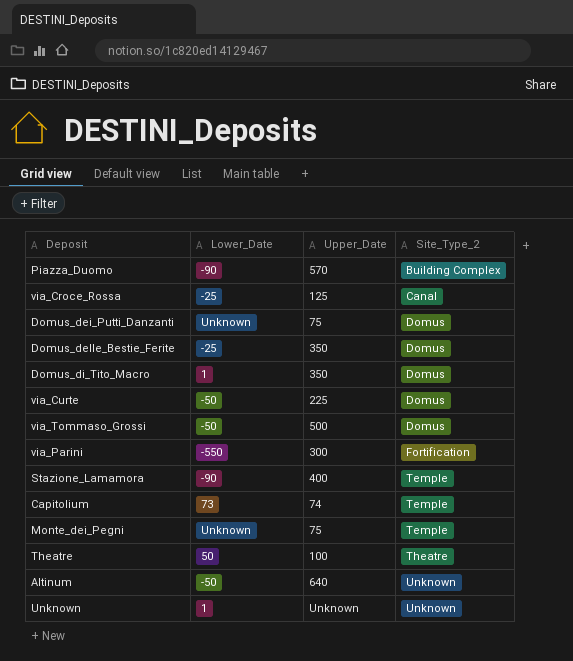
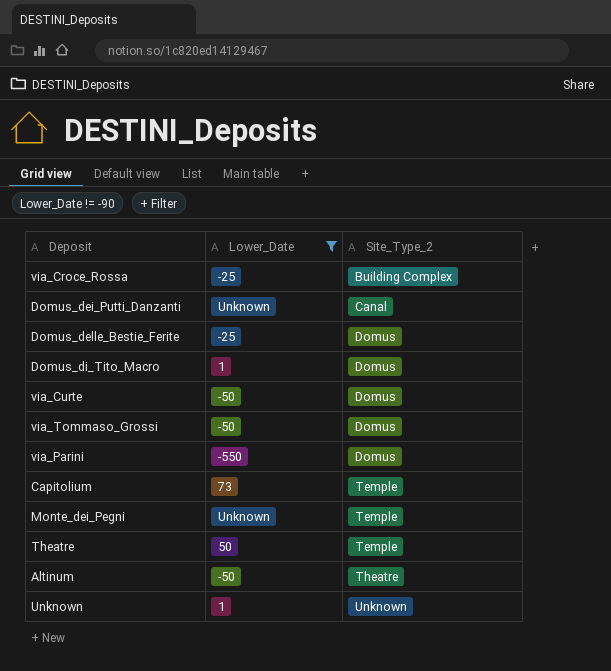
filter: none -> Lower_Date != -90
column Upper_Date | position: 3 -> none
via_Croce_Rossa | Site_Type_2: Canal -> Building Complex
Domus_dei_Putti_Danzanti | Site_Type_2: Domus -> Canal
via_Parini | Site_Type_2: Fortification -> Domus
Theatre | Site_Type_2: Theatre -> Temple
Altinum | Site_Type_2: Unknown -> Theatre

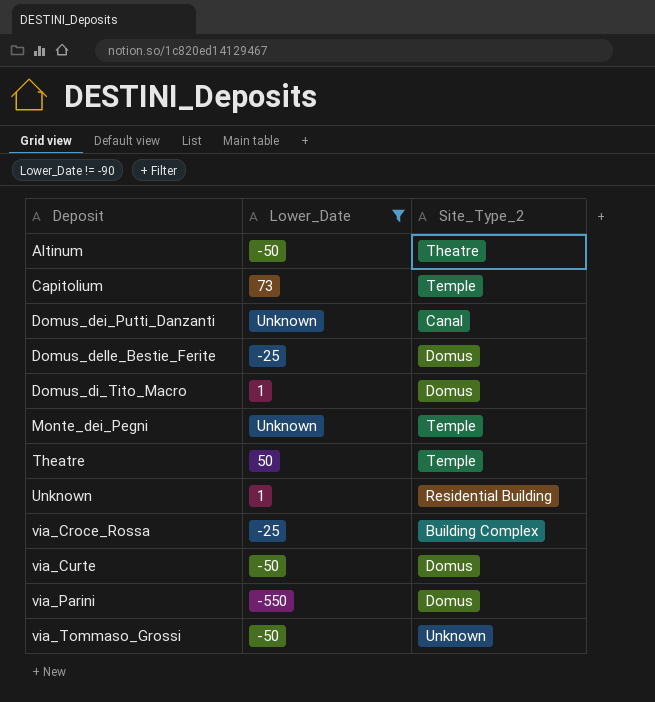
row order: Site_Type_2 ascending -> Deposit ascending
Unknown | Site_Type_2: Unknown -> Residential Building
via_Tommaso_Grossi | Site_Type_2: Domus -> Unknown

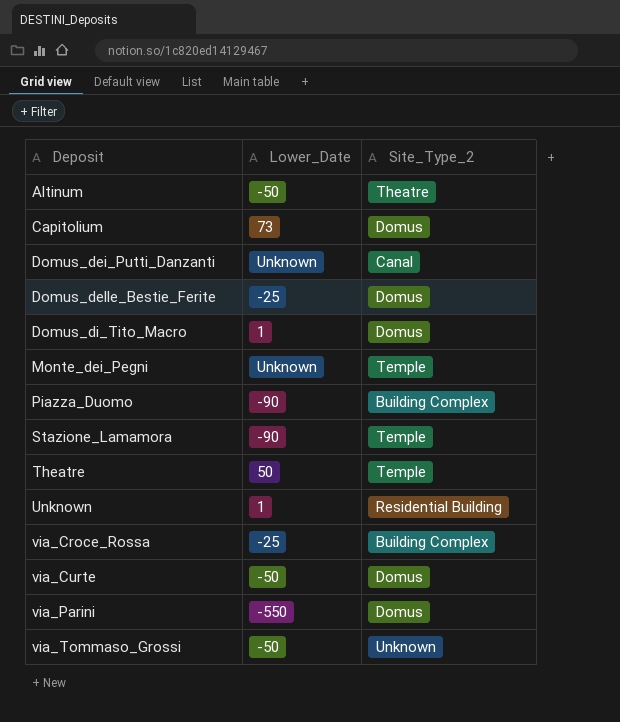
filter: Lower_Date != -90 -> none
Capitolium | Site_Type_2: Temple -> Domus

